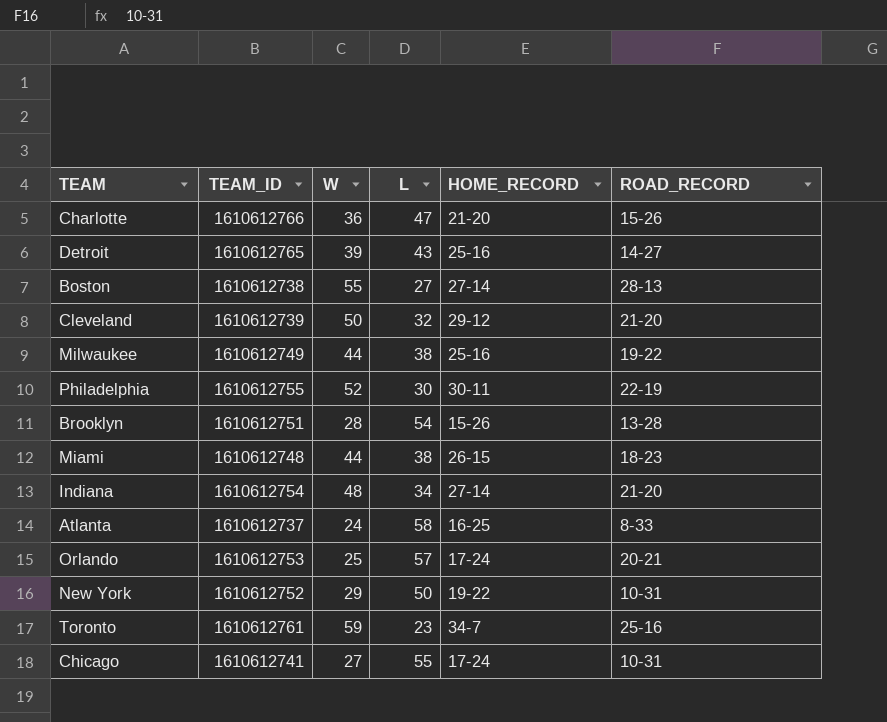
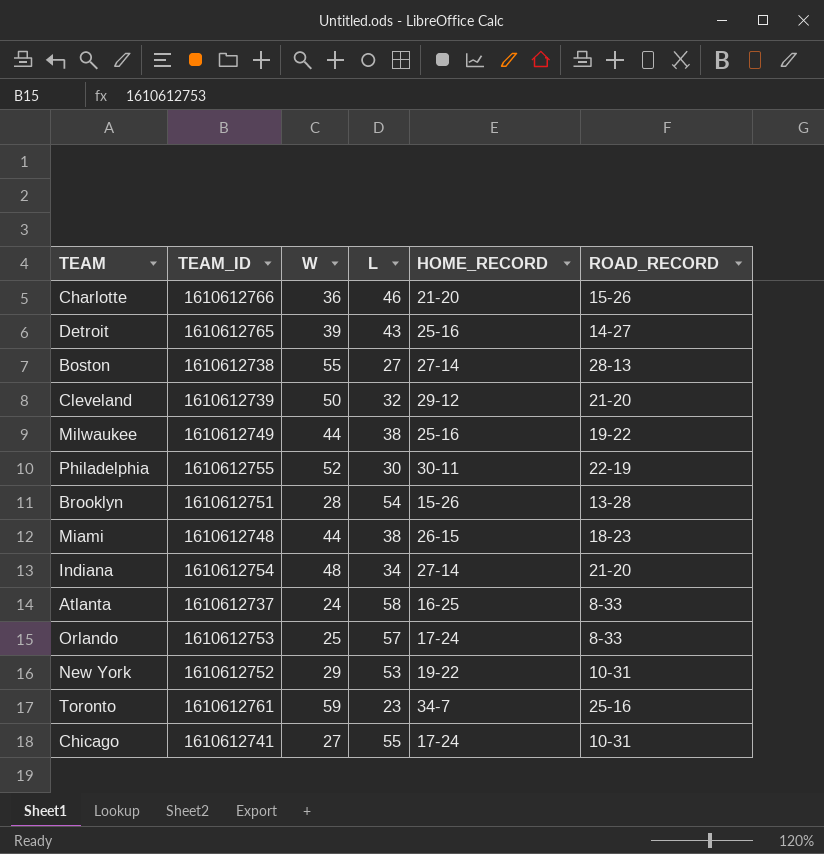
Charlotte | L: 47 -> 46
Orlando | ROAD_RECORD: 20-21 -> 8-33
New York | L: 50 -> 53

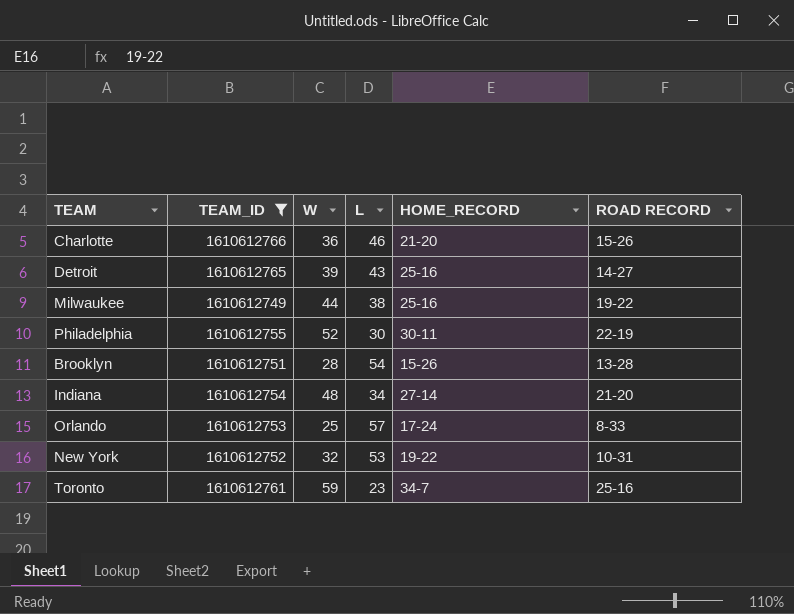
filter: none -> TEAM_ID >= 1610612749
column name: ROAD_RECORD -> ROAD RECORD
New York | W: 29 -> 32

